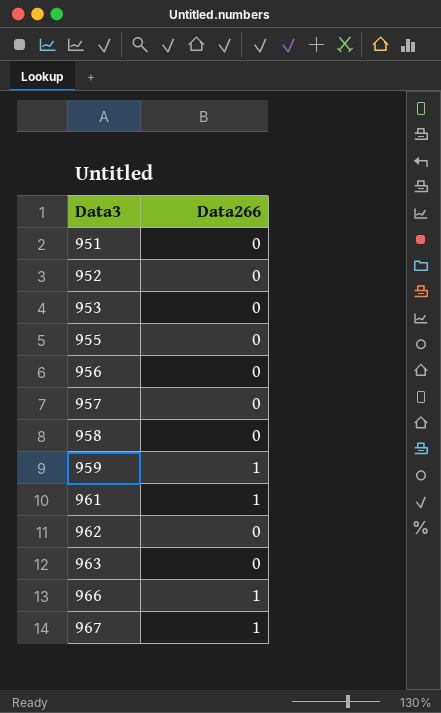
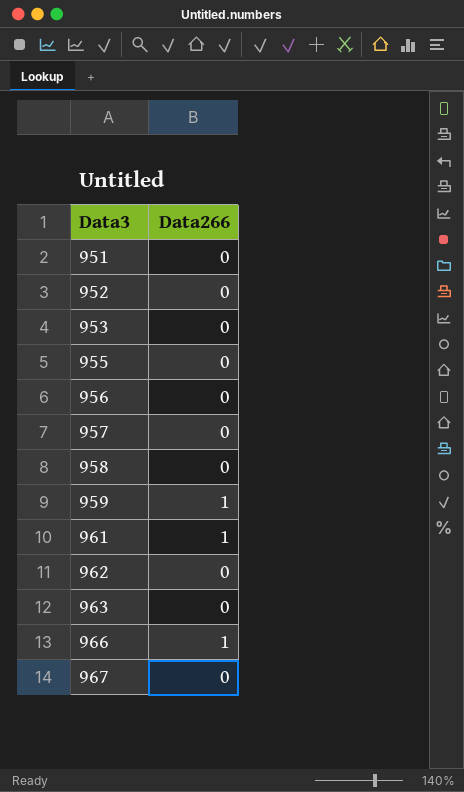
967 | Data266: 1 -> 0

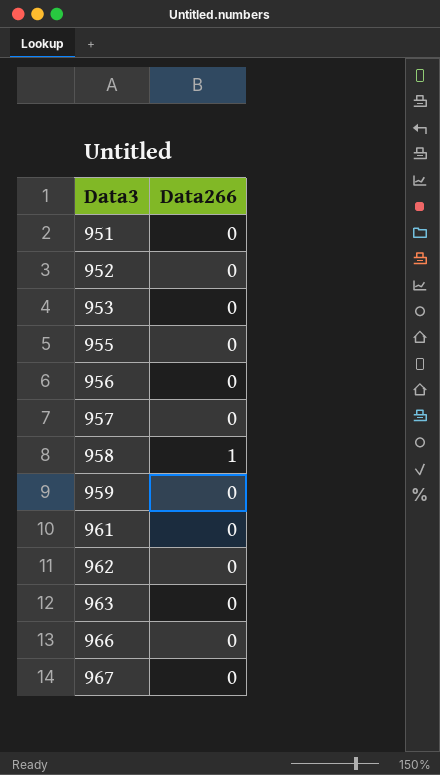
958 | Data266: 0 -> 1
959 | Data266: 1 -> 0
961 | Data266: 1 -> 0
966 | Data266: 1 -> 0

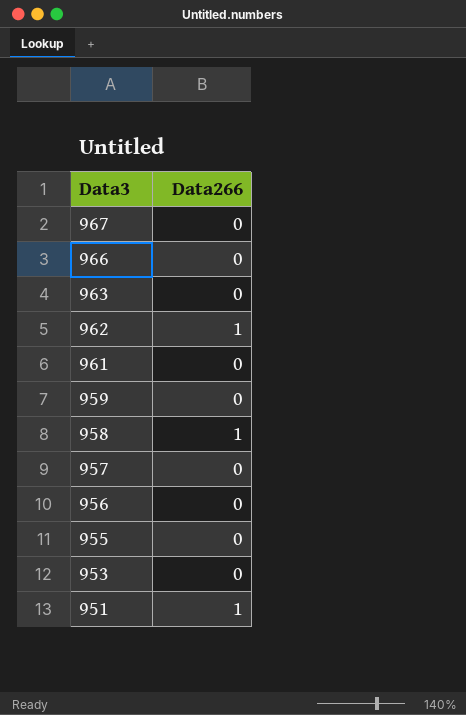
row order: Data3 ascending -> Data3 descending
row 952: 0 -> none
962 | Data266: 0 -> 1
951 | Data266: 0 -> 1

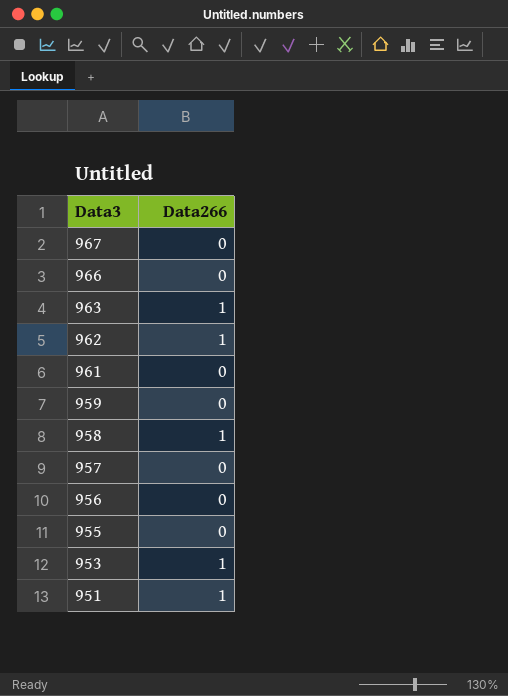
963 | Data266: 0 -> 1
953 | Data266: 0 -> 1

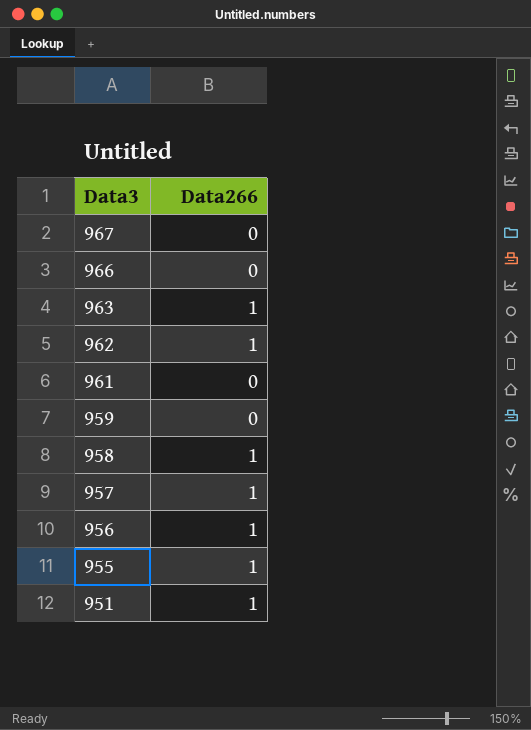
row 953: 1 -> none
957 | Data266: 0 -> 1
956 | Data266: 0 -> 1
955 | Data266: 0 -> 1

